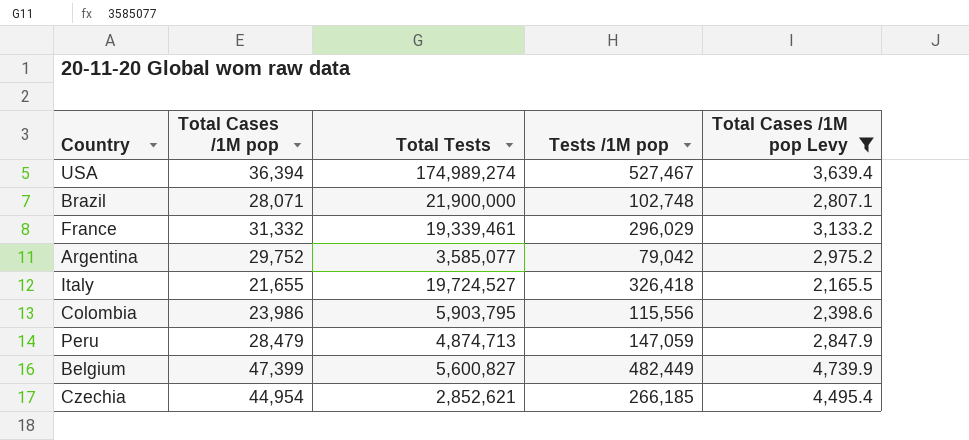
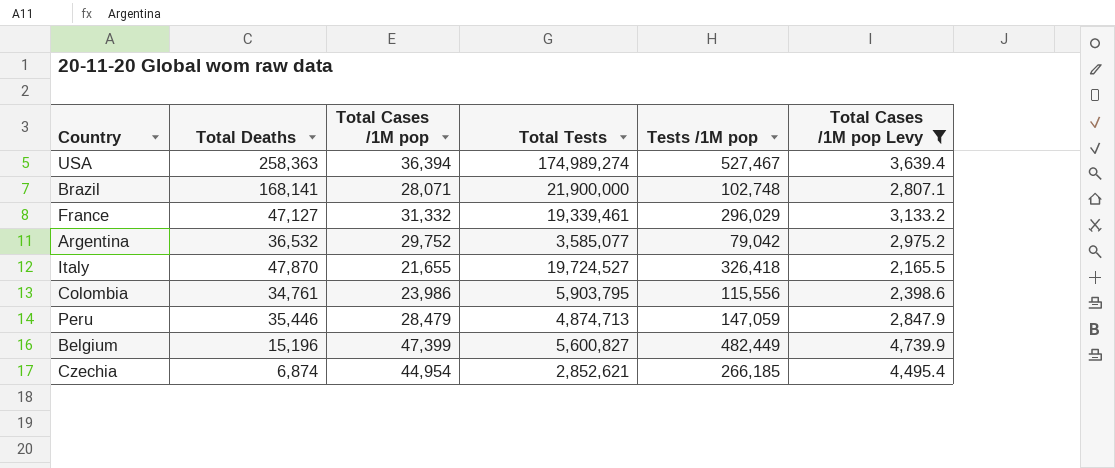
column Total Deaths | position: none -> 2

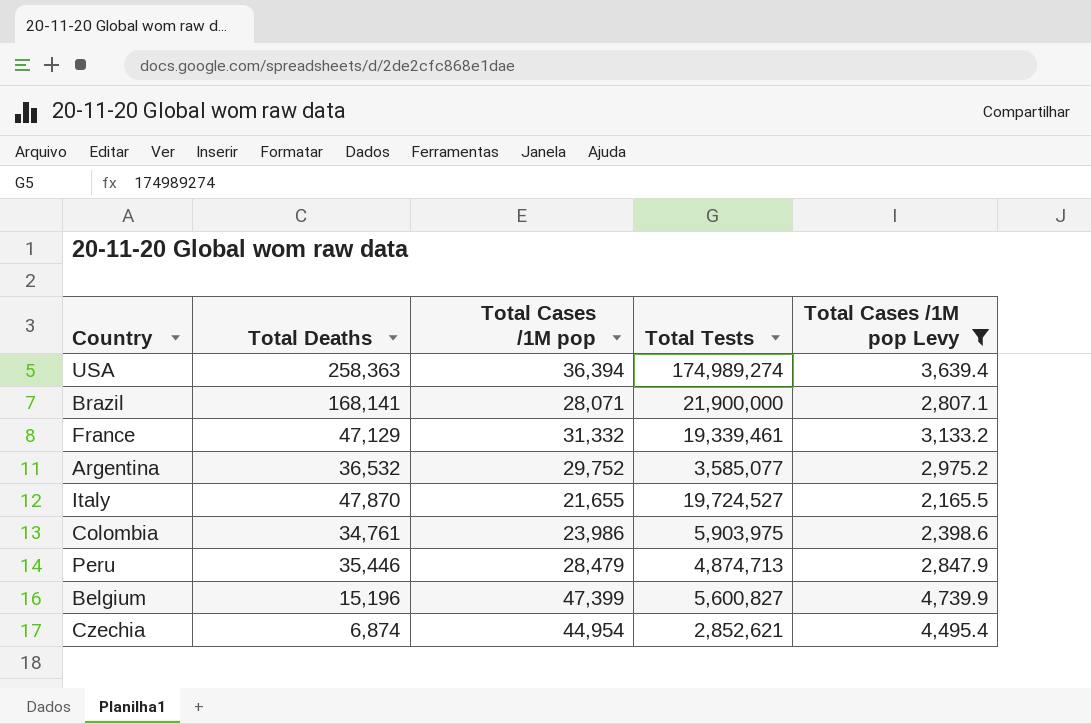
column Tests /1M pop | position: 5 -> none
France | Total Deaths: 47,127 -> 47,129
Colombia | Total Tests: 5,903,795 -> 5,903,975

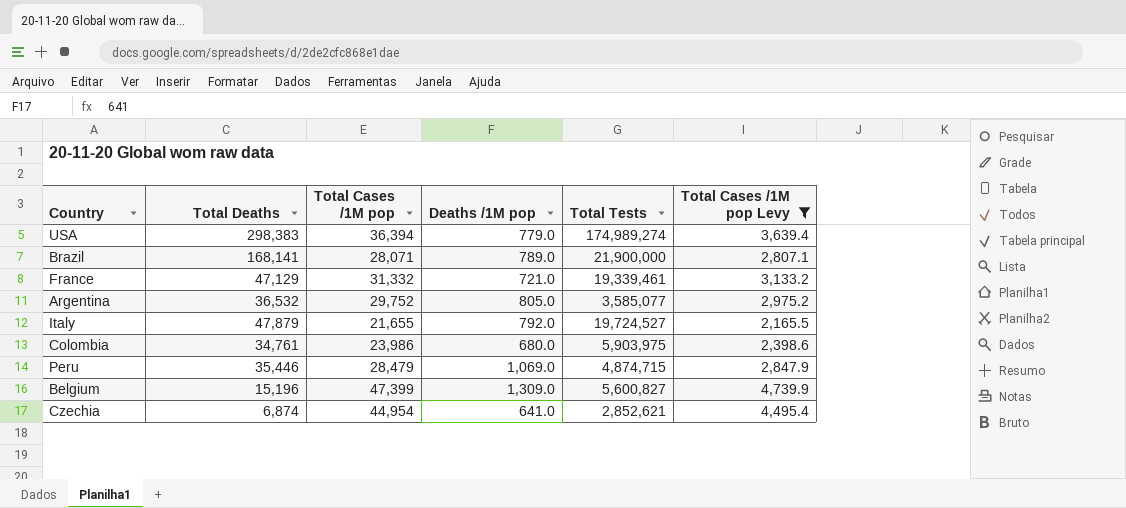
column Deaths /1M pop | position: none -> 4
USA | Total Deaths: 258,363 -> 298,383
Italy | Total Deaths: 47,870 -> 47,879
Peru | Total Tests: 4,874,713 -> 4,874,715

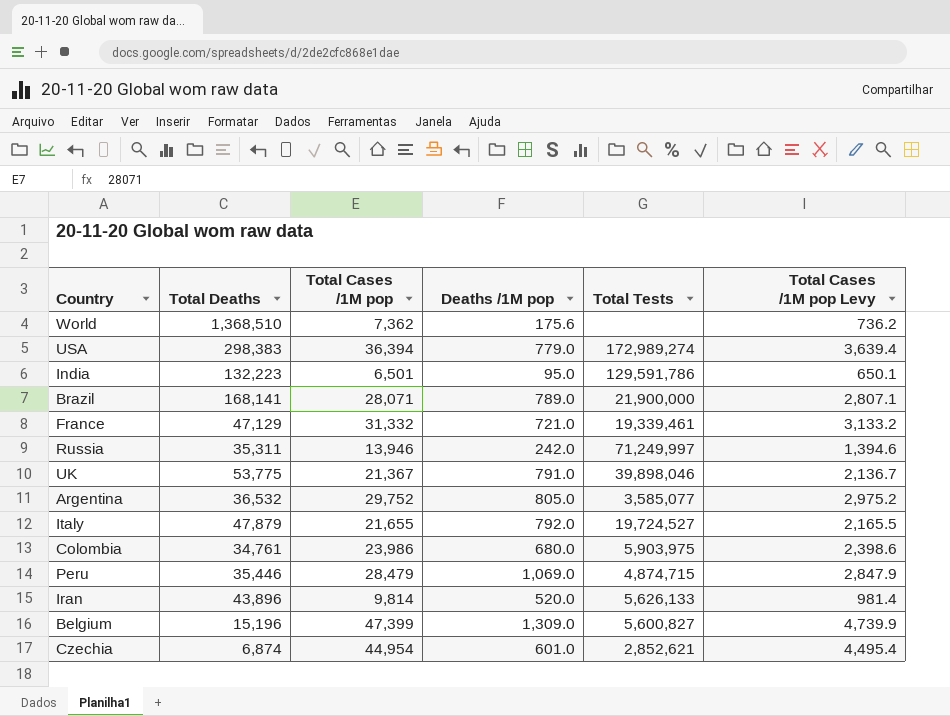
filter: Total Cases /1M pop Levy >= 2,165.5 -> none
USA | Total Tests: 174,989,274 -> 172,989,274
Czechia | Deaths /1M pop: 641.0 -> 601.0

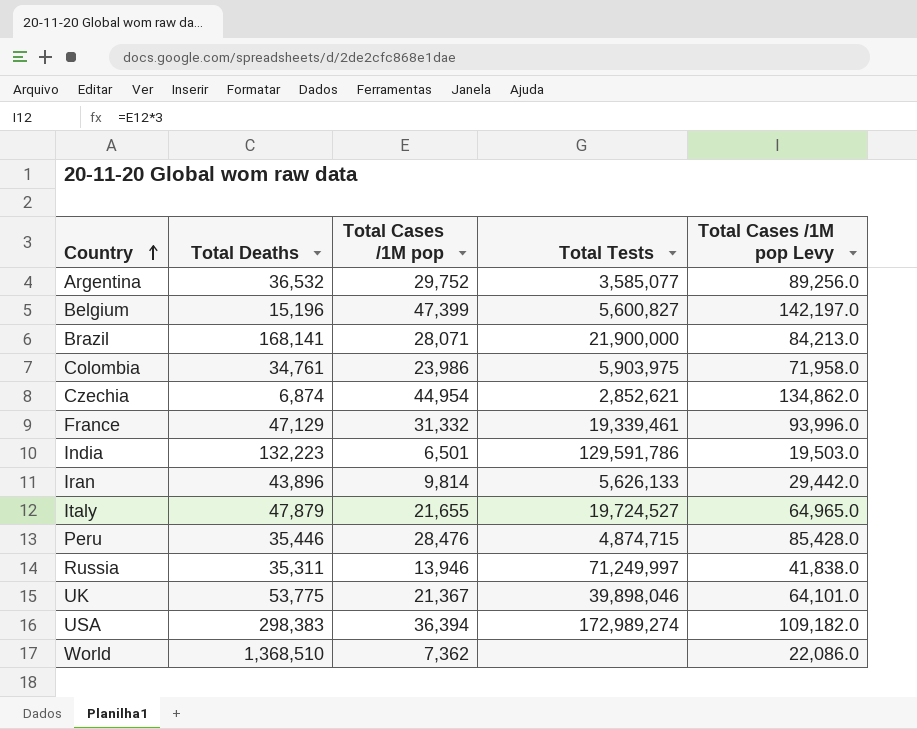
row order: none -> Country ascending
column Deaths /1M pop | position: 4 -> none
column Total Cases /1M pop Levy | formula: [Total Cases /1M pop] * 0.1 -> [Total Cases /1M pop] * 3
Peru | Total Cases /1M pop: 28,479 -> 28,476

